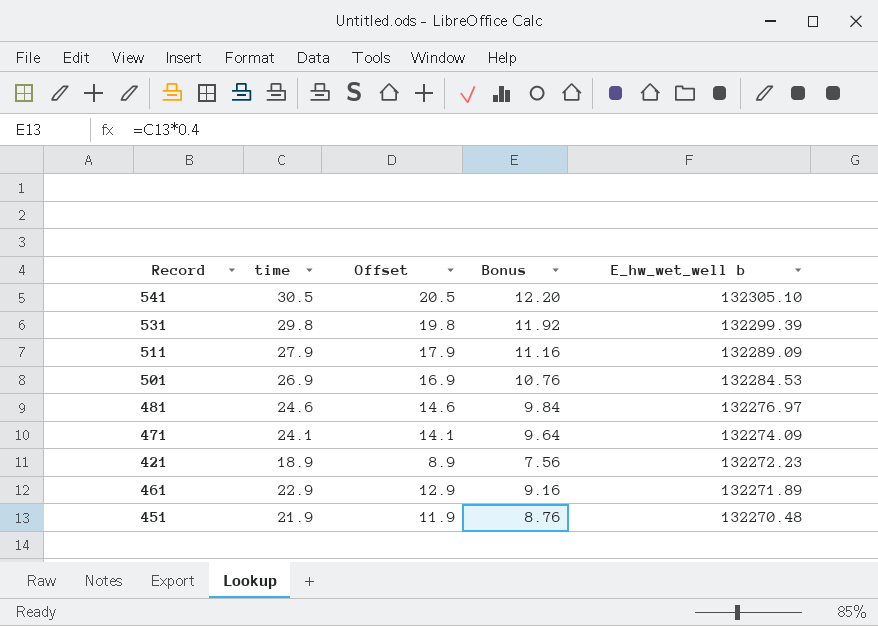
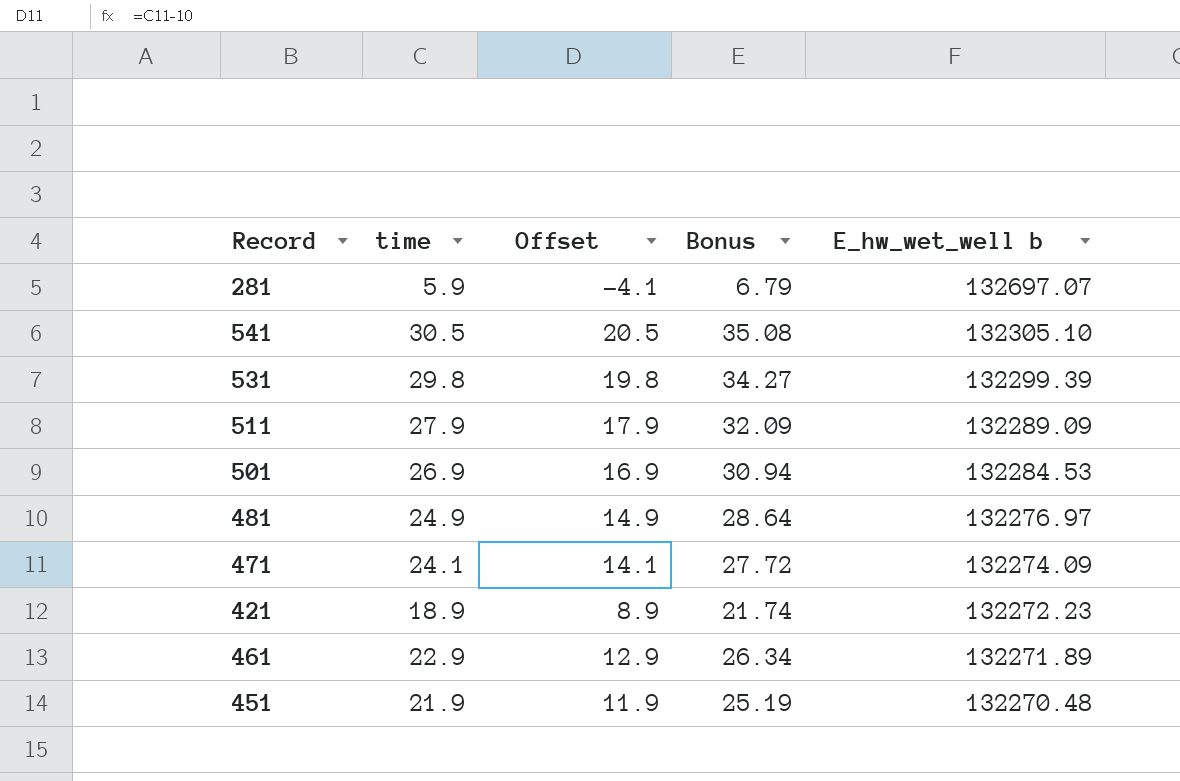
column Bonus | formula: [time] * 0.4 -> [time] * 1.15
row 281: none -> 5.9 | -4.1 | 6.79 | 132697.07
481 | time: 24.6 -> 24.9
481 | Offset: 14.6 -> 14.9

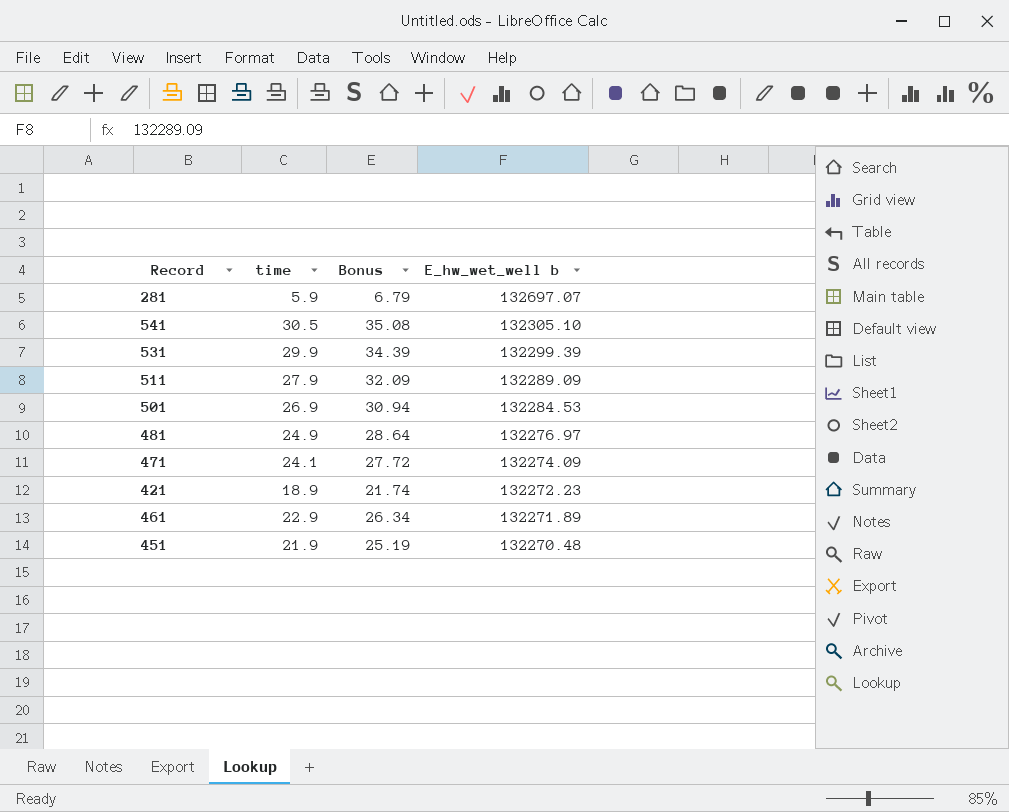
column Offset | formula: [time] - 10 -> none
531 | time: 29.8 -> 29.9
531 | Bonus: 34.27 -> 34.39

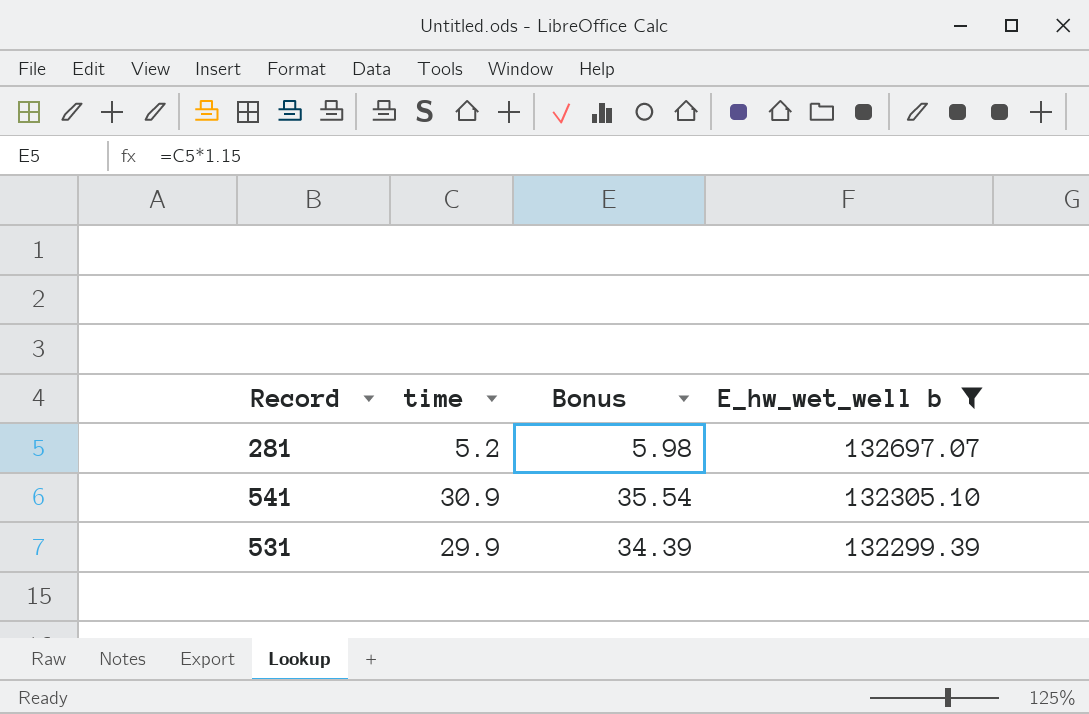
filter: none -> E_hw_wet_well b >= 132299.39
281 | time: 5.9 -> 5.2
281 | Bonus: 6.79 -> 5.98
541 | time: 30.5 -> 30.9
541 | Bonus: 35.08 -> 35.54

